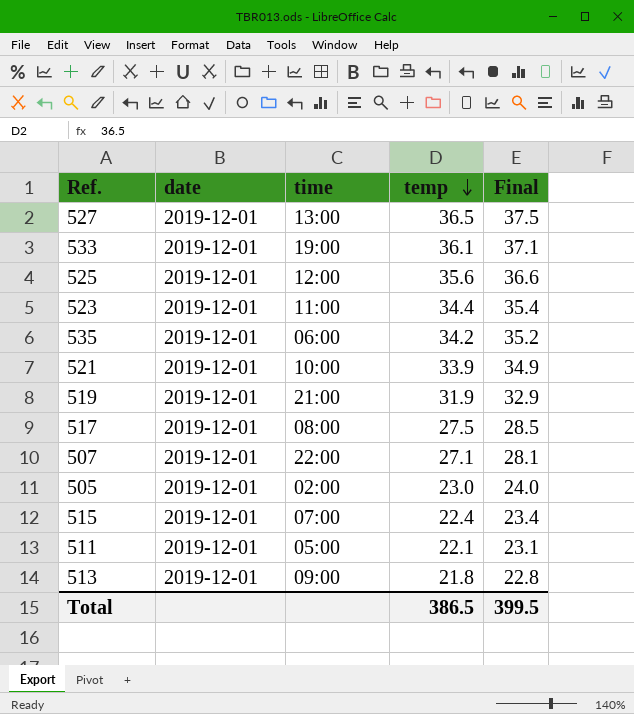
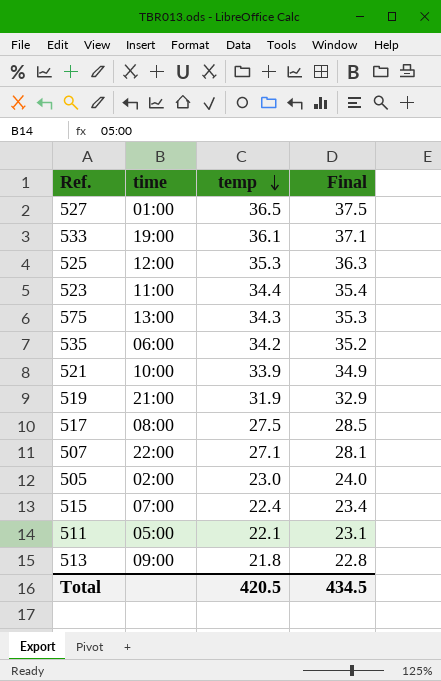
column date | position: 2 -> none
527 | time: 13:00 -> 01:00
525 | temp: 35.6 -> 35.3
525 | Final: 36.6 -> 36.3
row 575: none -> 13:00 | 34.3 | 35.3
Total | temp: 386.5 -> 420.5
Total | Final: 399.5 -> 434.5

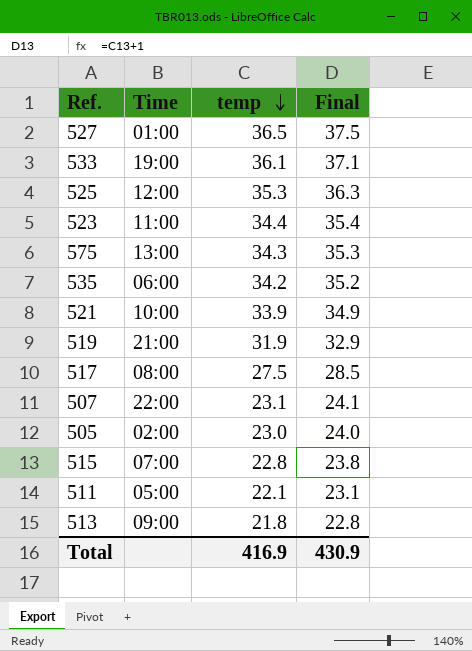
column name: time -> Time
507 | temp: 27.1 -> 23.1
507 | Final: 28.1 -> 24.1
515 | temp: 22.4 -> 22.8
515 | Final: 23.4 -> 23.8
Total | temp: 420.5 -> 416.9
Total | Final: 434.5 -> 430.9

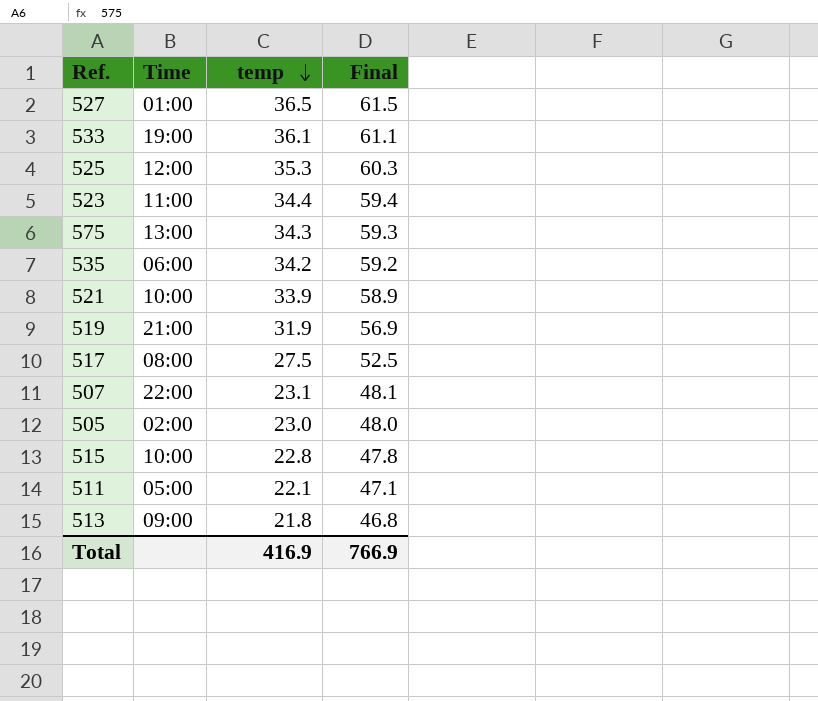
column Final | formula: [temp] + 1 -> [temp] + 25
515 | Time: 07:00 -> 10:00
Total | Final: 430.9 -> 766.9

